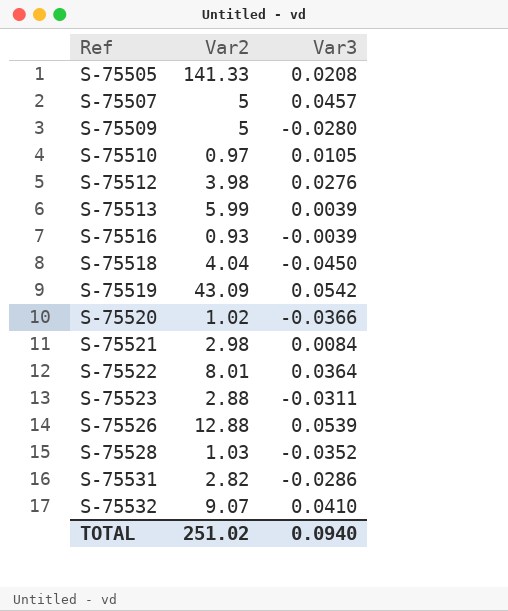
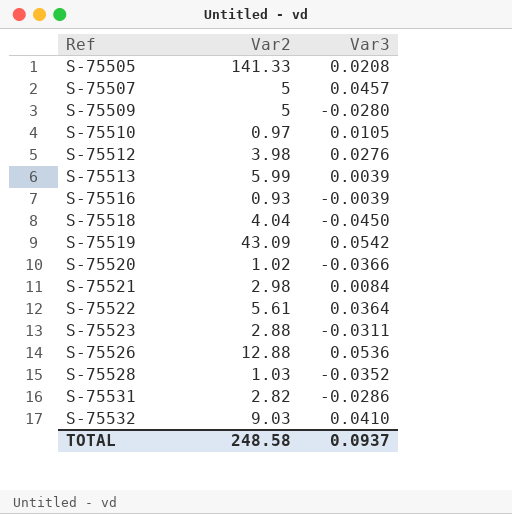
S-75522 | Var2: 8.01 -> 5.61
S-75526 | Var3: 0.0539 -> 0.0536
S-75532 | Var2: 9.07 -> 9.03
TOTAL | Var2: 251.02 -> 248.58
TOTAL | Var3: 0.0940 -> 0.0937

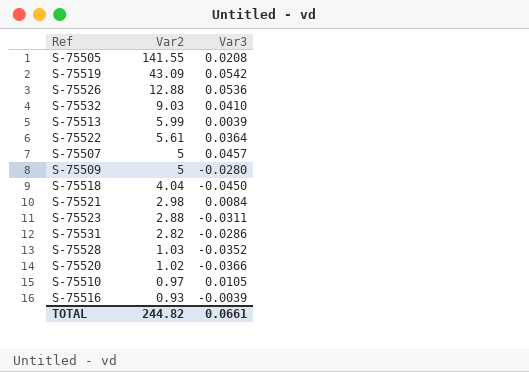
row order: Ref ascending -> Var2 descending
row S-75512: 3.98 | 0.0276 -> none
S-75505 | Var2: 141.33 -> 141.55
TOTAL | Var2: 248.58 -> 244.82
TOTAL | Var3: 0.0937 -> 0.0661

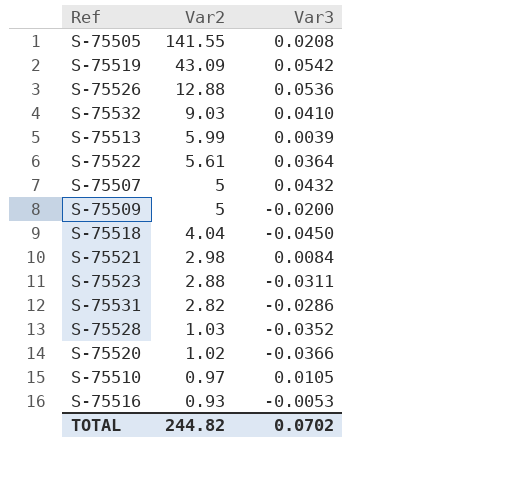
S-75507 | Var3: 0.0457 -> 0.0432
S-75509 | Var3: -0.0280 -> -0.0200
S-75516 | Var3: -0.0039 -> -0.0053
TOTAL | Var3: 0.0661 -> 0.0702

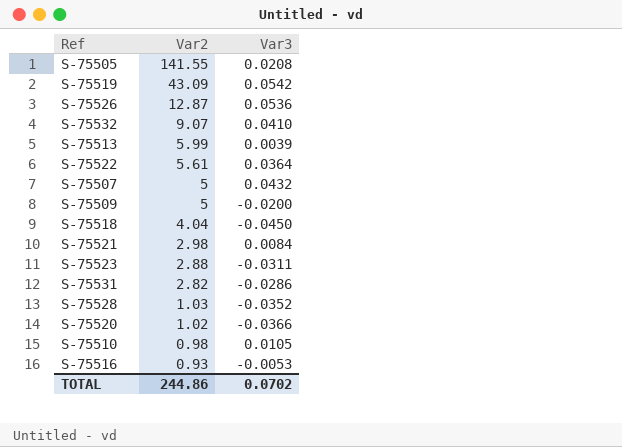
S-75526 | Var2: 12.88 -> 12.87
S-75532 | Var2: 9.03 -> 9.07
S-75510 | Var2: 0.97 -> 0.98
TOTAL | Var2: 244.82 -> 244.86

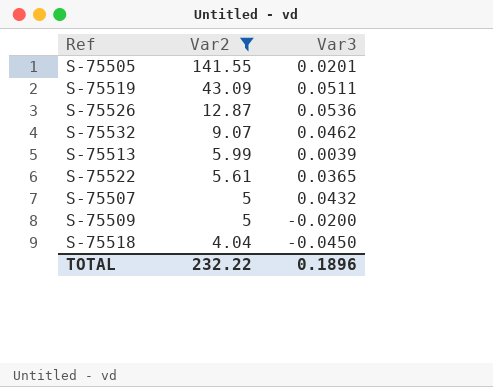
filter: none -> Var2 >= 4.04
S-75505 | Var3: 0.0208 -> 0.0201
S-75519 | Var3: 0.0542 -> 0.0511
S-75532 | Var3: 0.0410 -> 0.0462
S-75522 | Var3: 0.0364 -> 0.0365
TOTAL | Var2: 244.86 -> 232.22
TOTAL | Var3: 0.0702 -> 0.1896

